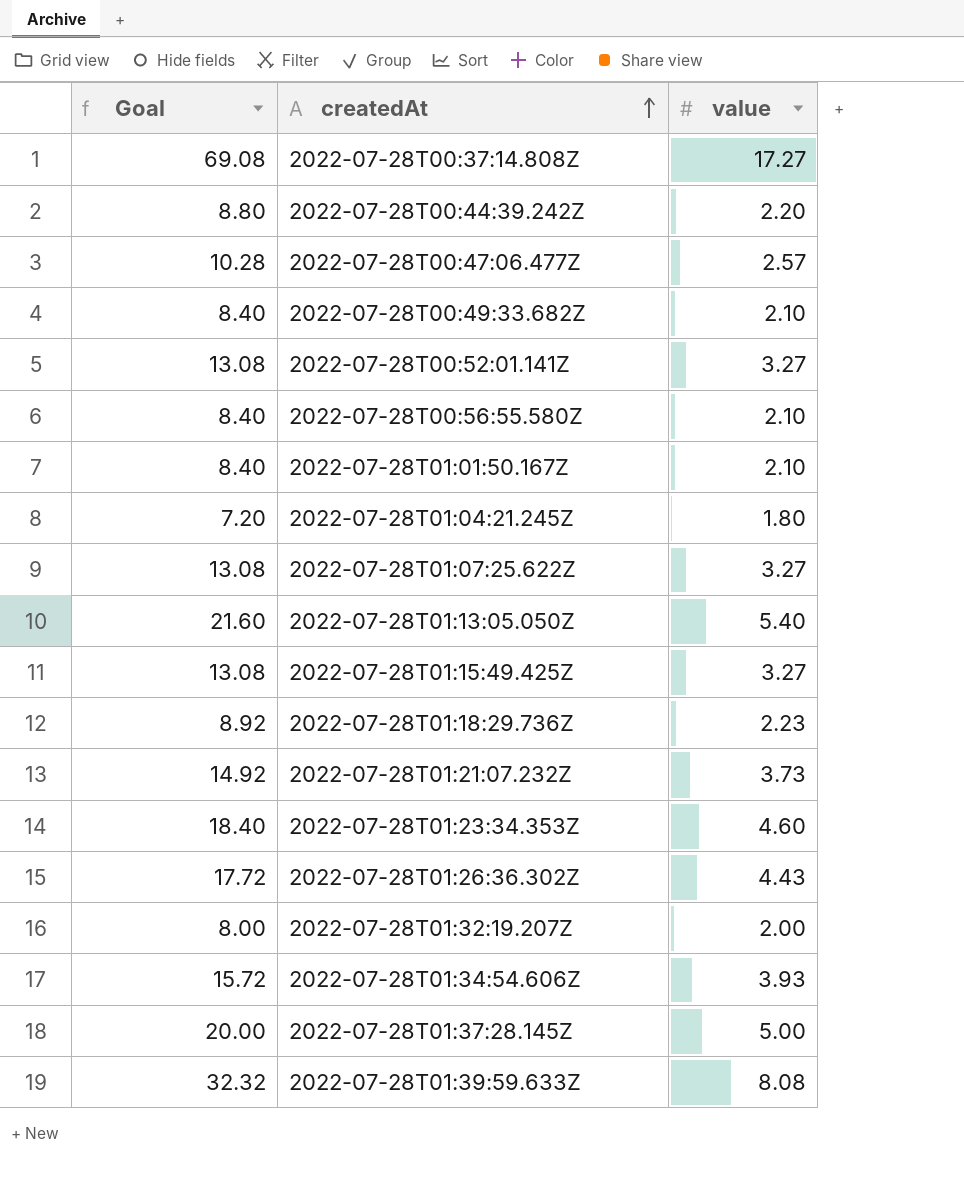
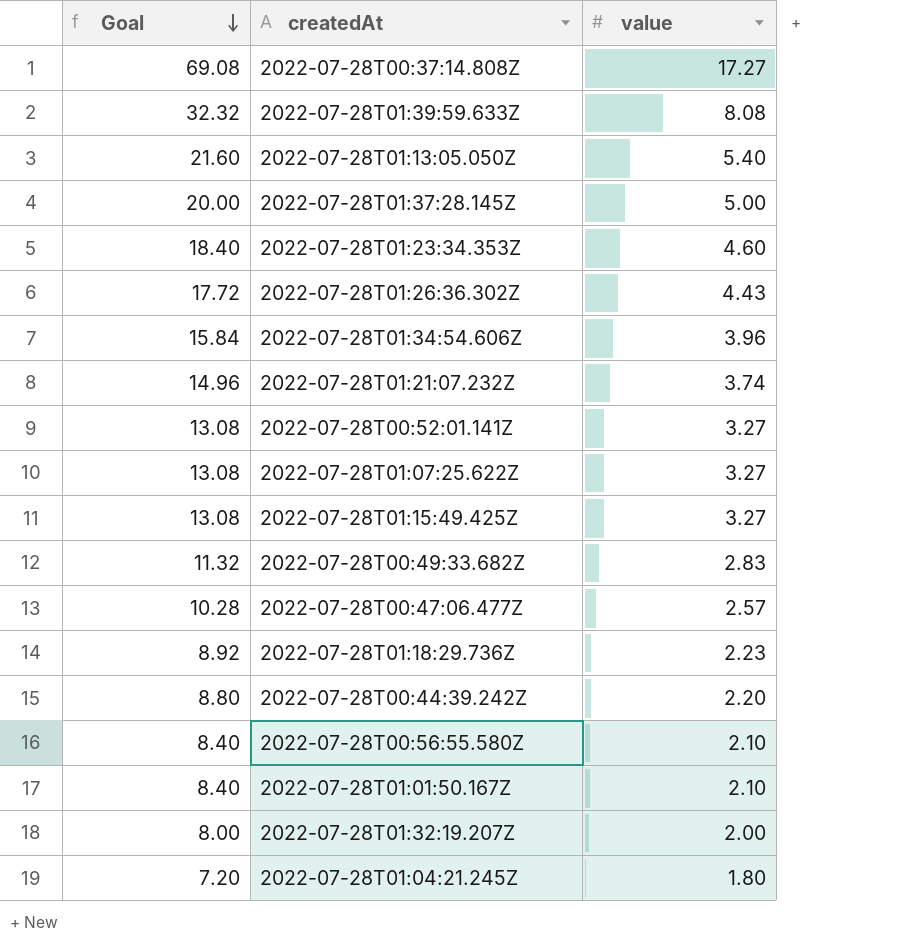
row order: createdAt ascending -> Goal descending
2022-07-28T01:34:54.606Z | Goal: 15.72 -> 15.84
2022-07-28T01:34:54.606Z | value: 3.93 -> 3.96
2022-07-28T01:21:07.232Z | Goal: 14.92 -> 14.96
2022-07-28T01:21:07.232Z | value: 3.73 -> 3.74
2022-07-28T00:49:33.682Z | Goal: 8.40 -> 11.32
2022-07-28T00:49:33.682Z | value: 2.10 -> 2.83

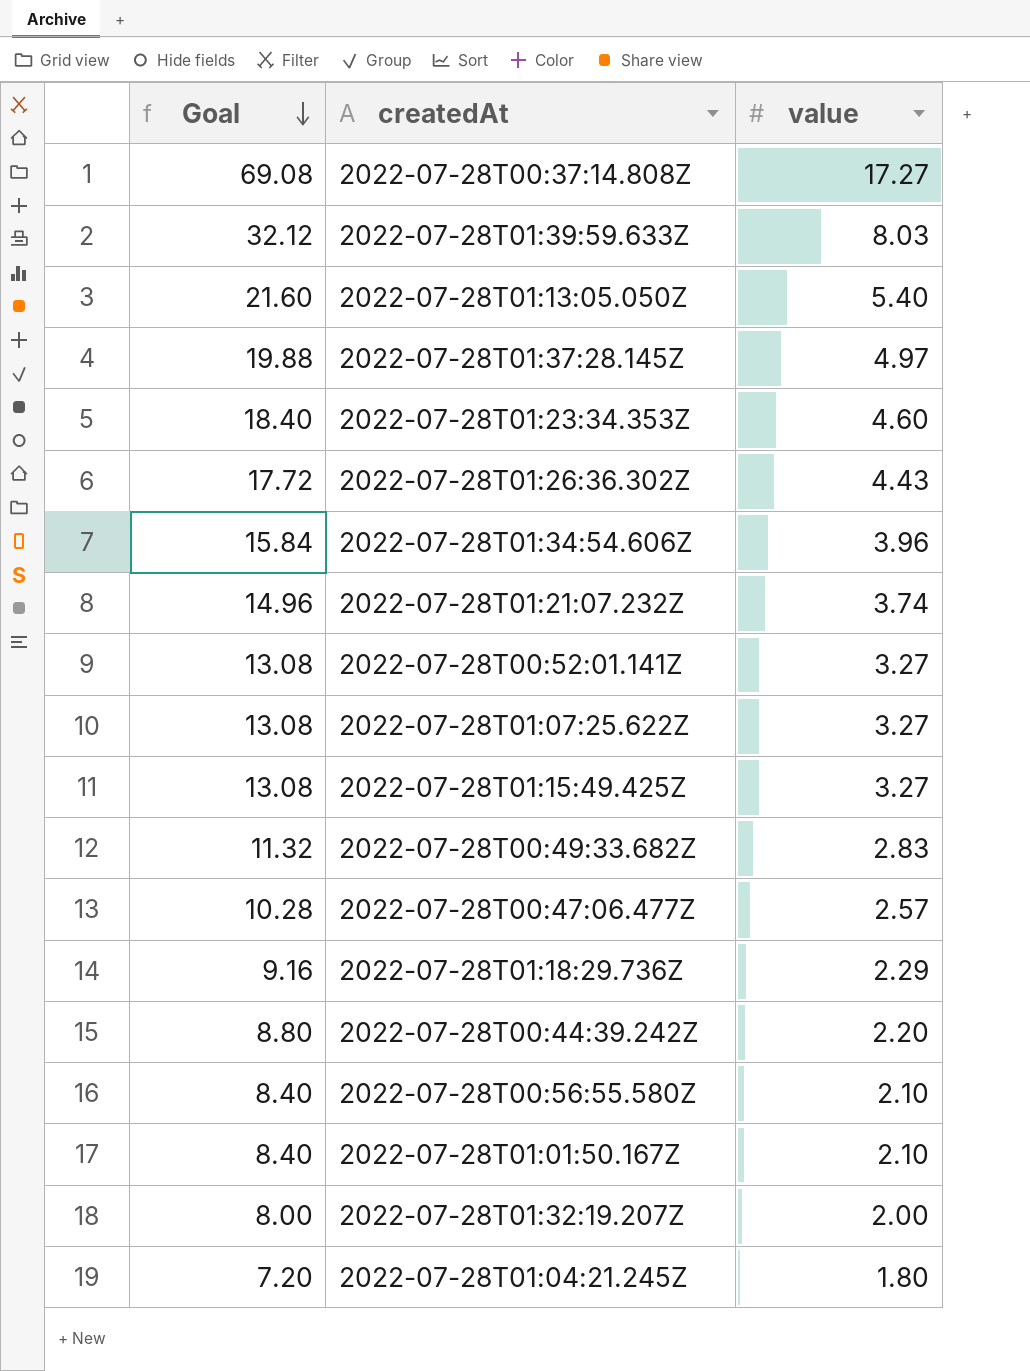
2022-07-28T01:39:59.633Z | Goal: 32.32 -> 32.12
2022-07-28T01:39:59.633Z | value: 8.08 -> 8.03
2022-07-28T01:37:28.145Z | Goal: 20.00 -> 19.88
2022-07-28T01:37:28.145Z | value: 5.00 -> 4.97
2022-07-28T01:18:29.736Z | Goal: 8.92 -> 9.16
2022-07-28T01:18:29.736Z | value: 2.23 -> 2.29

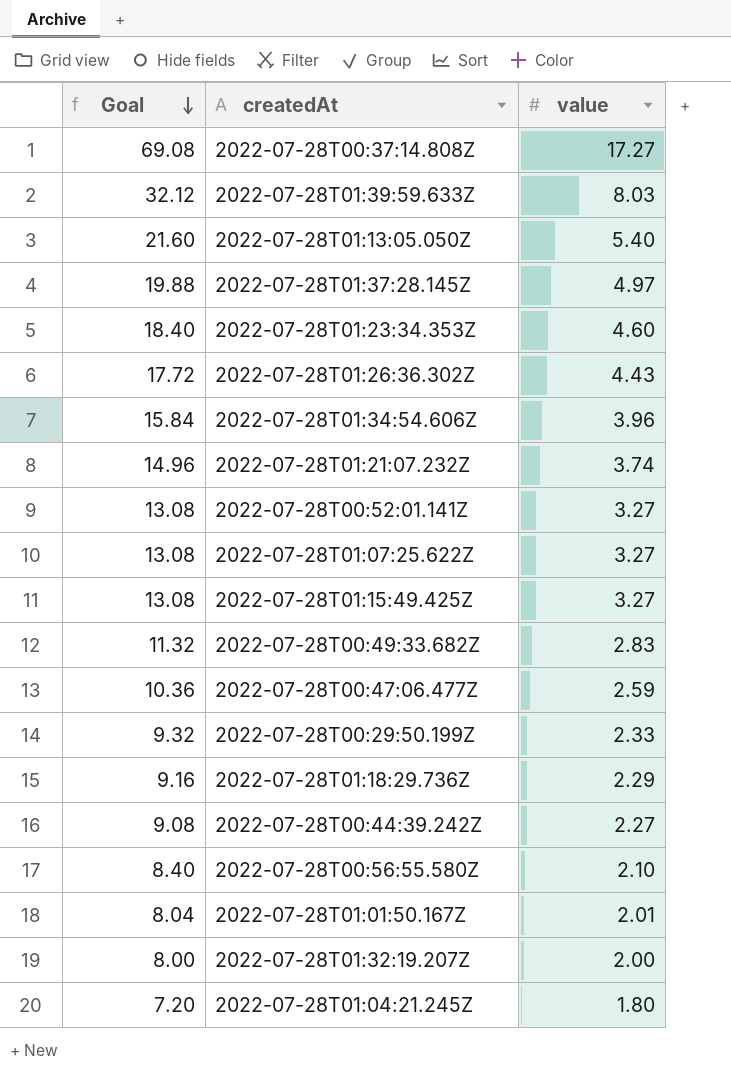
2022-07-28T00:47:06.477Z | Goal: 10.28 -> 10.36
2022-07-28T00:47:06.477Z | value: 2.57 -> 2.59
row 2022-07-28T00:29:50.199Z: none -> 9.32 | 2.33
2022-07-28T00:44:39.242Z | Goal: 8.80 -> 9.08
2022-07-28T00:44:39.242Z | value: 2.20 -> 2.27
2022-07-28T01:01:50.167Z | Goal: 8.40 -> 8.04
2022-07-28T01:01:50.167Z | value: 2.10 -> 2.01

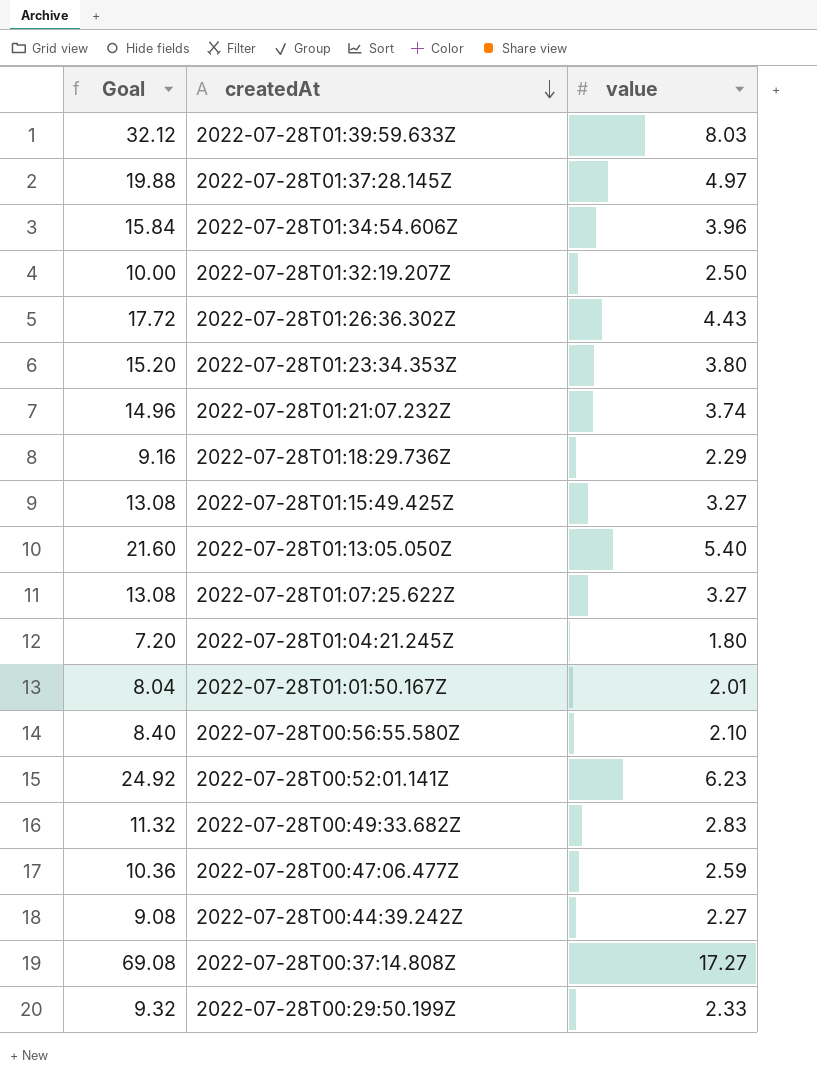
row order: Goal descending -> createdAt descending
2022-07-28T01:32:19.207Z | Goal: 8.00 -> 10.00
2022-07-28T01:32:19.207Z | value: 2.00 -> 2.50
2022-07-28T01:23:34.353Z | Goal: 18.40 -> 15.20
2022-07-28T01:23:34.353Z | value: 4.60 -> 3.80
2022-07-28T00:52:01.141Z | Goal: 13.08 -> 24.92
2022-07-28T00:52:01.141Z | value: 3.27 -> 6.23

